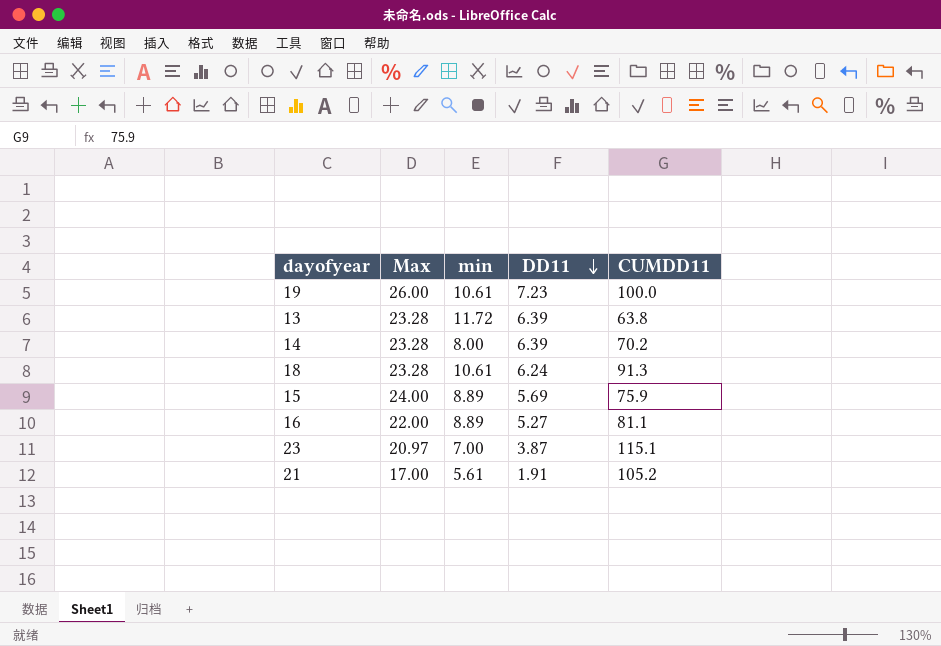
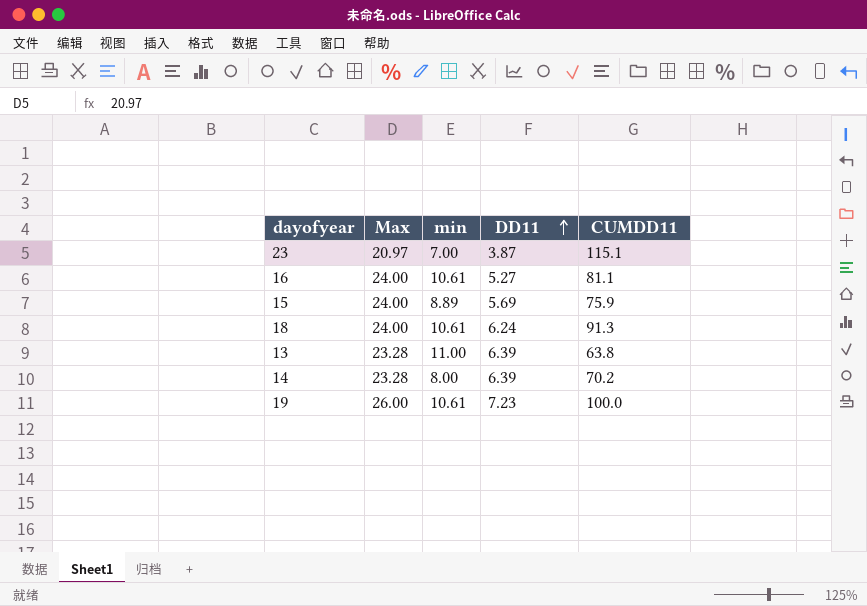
row order: DD11 descending -> DD11 ascending
row 21: 17.00 | 5.61 | 1.91 | 105.2 -> none
16 | Max: 22.00 -> 24.00
16 | min: 8.89 -> 10.61
18 | Max: 23.28 -> 24.00
13 | min: 11.72 -> 11.00

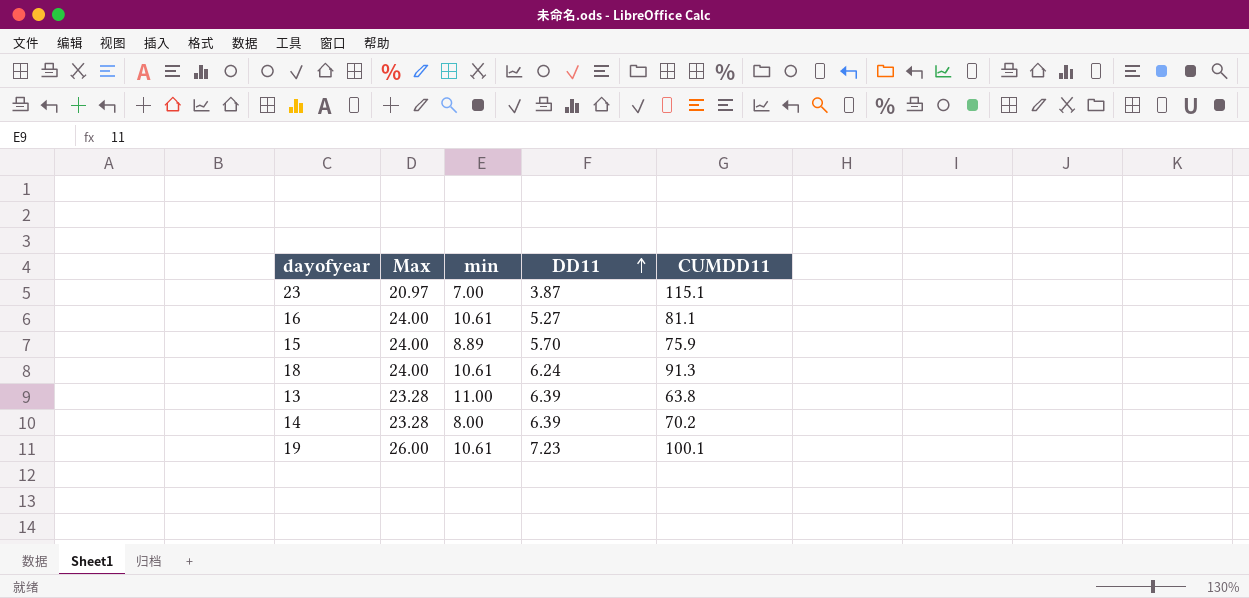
15 | DD11: 5.69 -> 5.70
19 | CUMDD11: 100.0 -> 100.1

